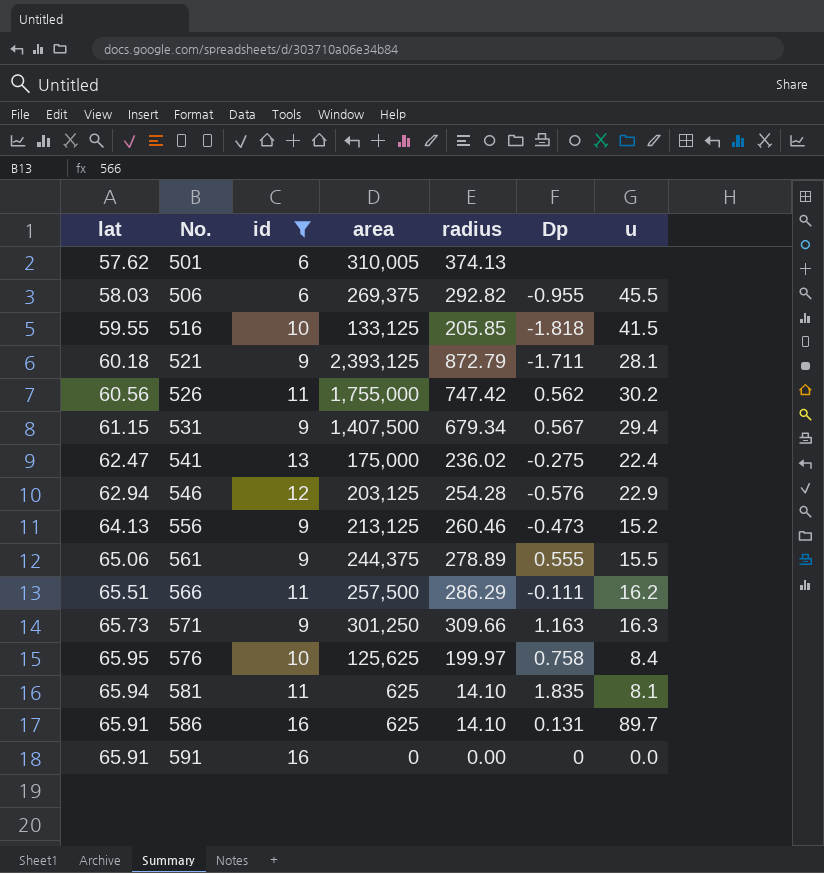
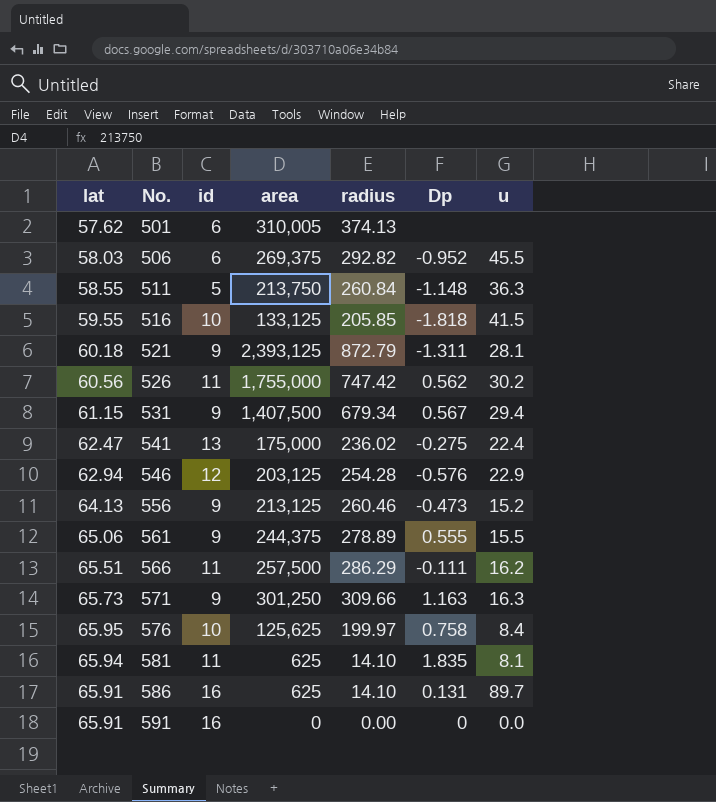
filter: id != 5 -> none
506 | Dp: -0.955 -> -0.952
521 | Dp: -1.711 -> -1.311

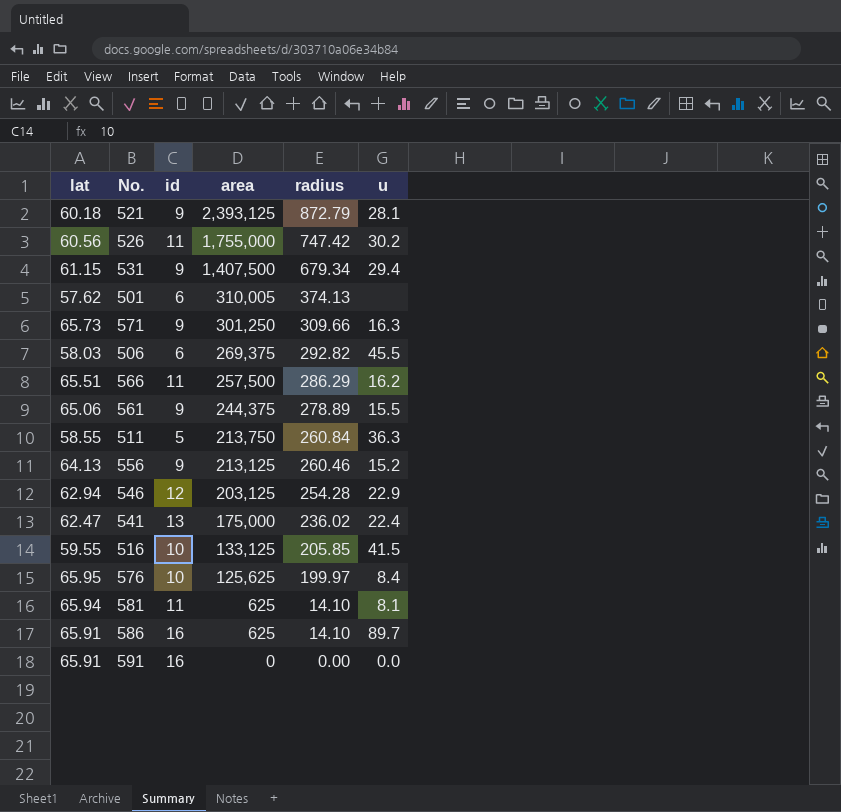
row order: No. ascending -> area descending
column Dp | position: 6 -> none

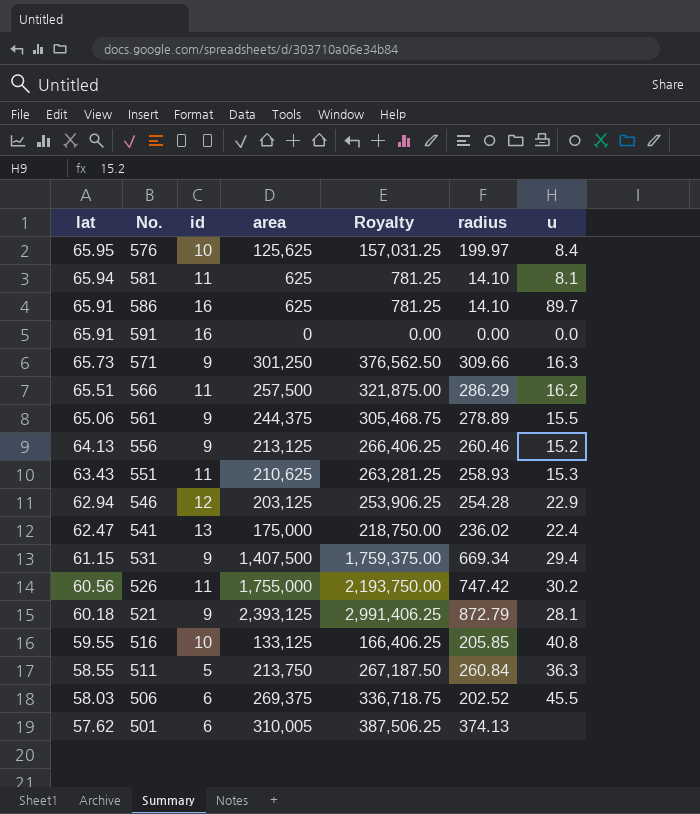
row order: area descending -> lat descending
column Royalty | formula: none -> [area] * 1.25
row 551: none -> 63.43 | 11 | 210,625 | 263,281.25 | 258.93 | 15.3
531 | radius: 679.34 -> 669.34
516 | u: 41.5 -> 40.8
506 | radius: 292.82 -> 202.52

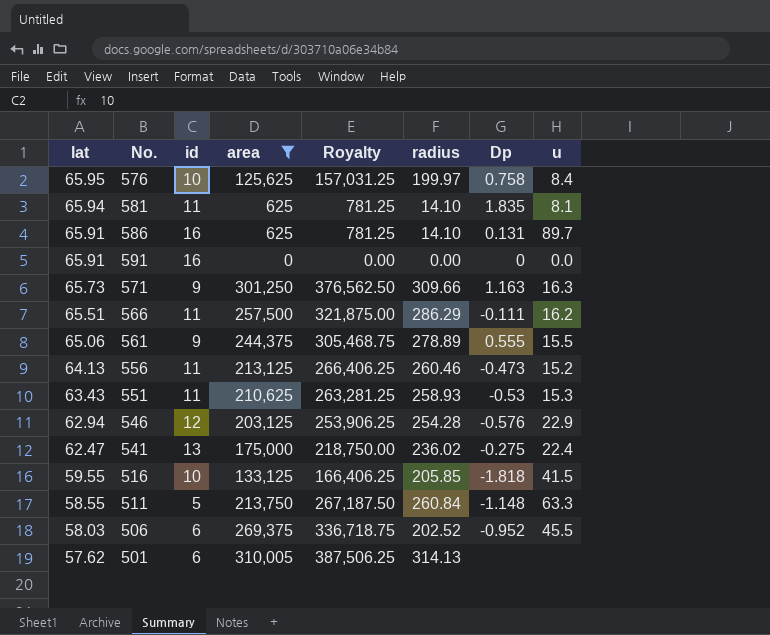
filter: none -> area <= 310,005
column Dp | position: none -> 7
556 | id: 9 -> 11
516 | u: 40.8 -> 41.5
511 | u: 36.3 -> 63.3
501 | radius: 374.13 -> 314.13

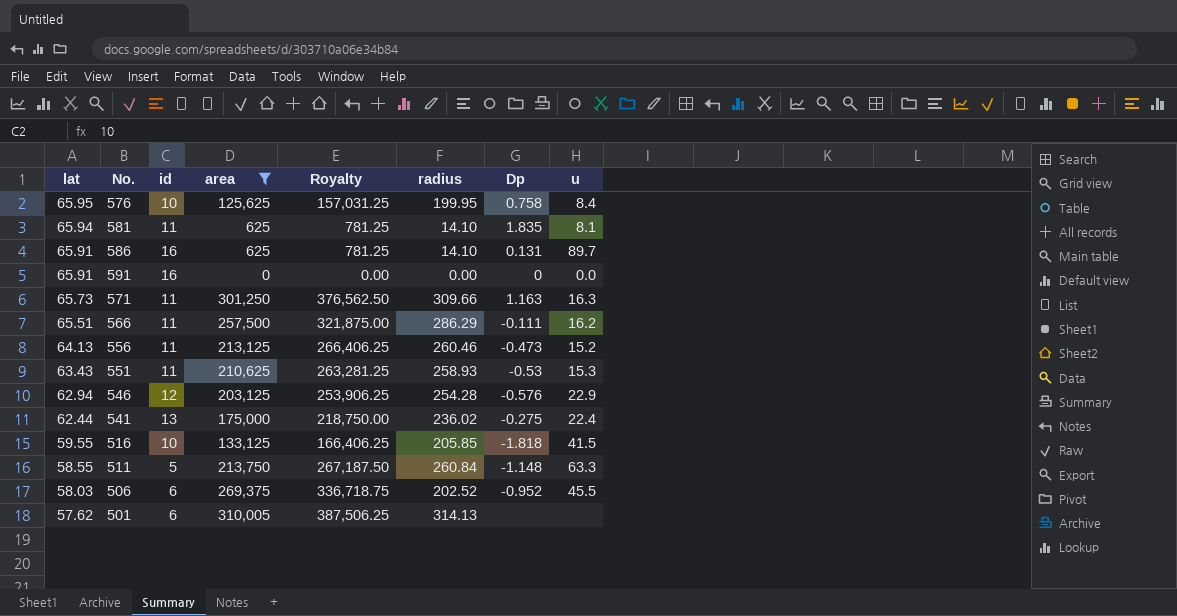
row 561: 65.06 | 9 | 244,375 | 305,468.75 | 278.89 | 0.555 | 15.5 -> none
576 | radius: 199.97 -> 199.95
571 | id: 9 -> 11
541 | lat: 62.47 -> 62.44

